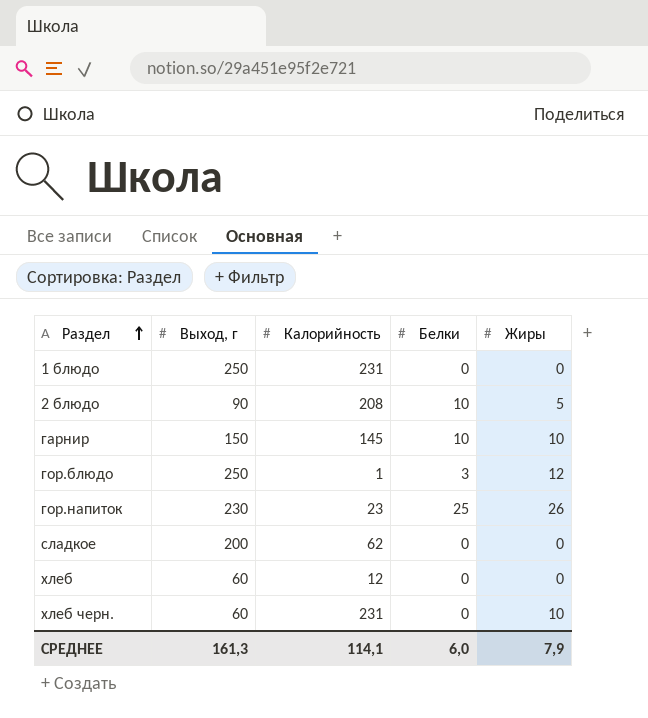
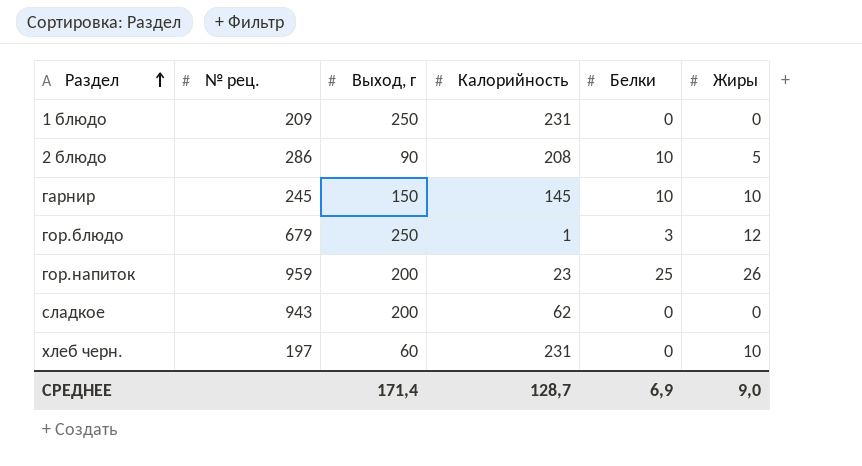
column № рец. | position: none -> 2
row хлеб: 60 | 12 | 0 | 0 -> none
гор.напиток | Выход, г: 230 -> 200
СРЕДНЕЕ | Выход, г: 161,3 -> 171,4
СРЕДНЕЕ | Калорийность: 114,1 -> 128,7
СРЕДНЕЕ | Белки: 6,0 -> 6,9
СРЕДНЕЕ | Жиры: 7,9 -> 9,0

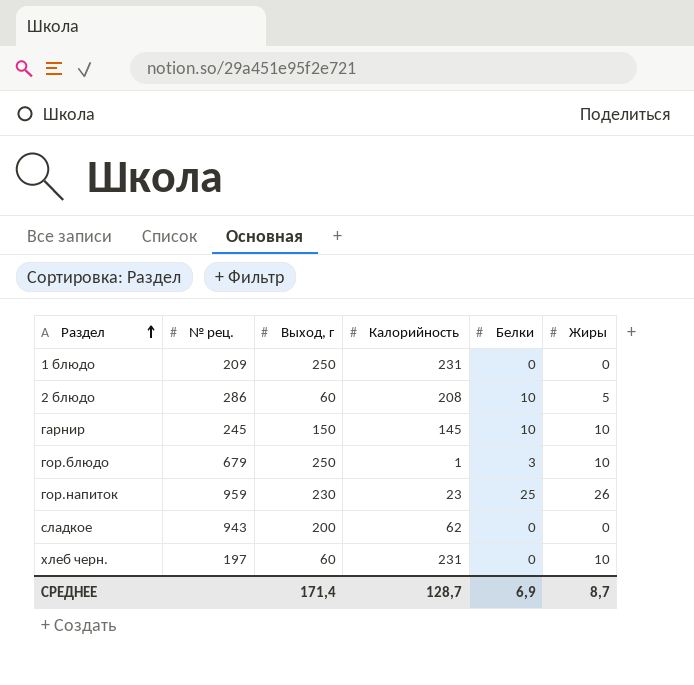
2 блюдо | Выход, г: 90 -> 60
гор.блюдо | Жиры: 12 -> 10
гор.напиток | Выход, г: 200 -> 230
СРЕДНЕЕ | Жиры: 9,0 -> 8,7

